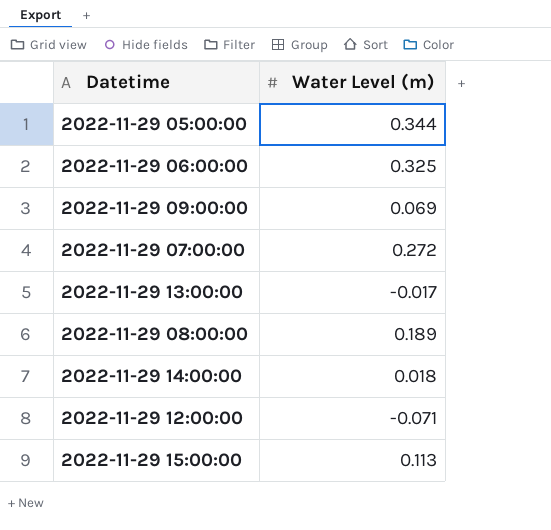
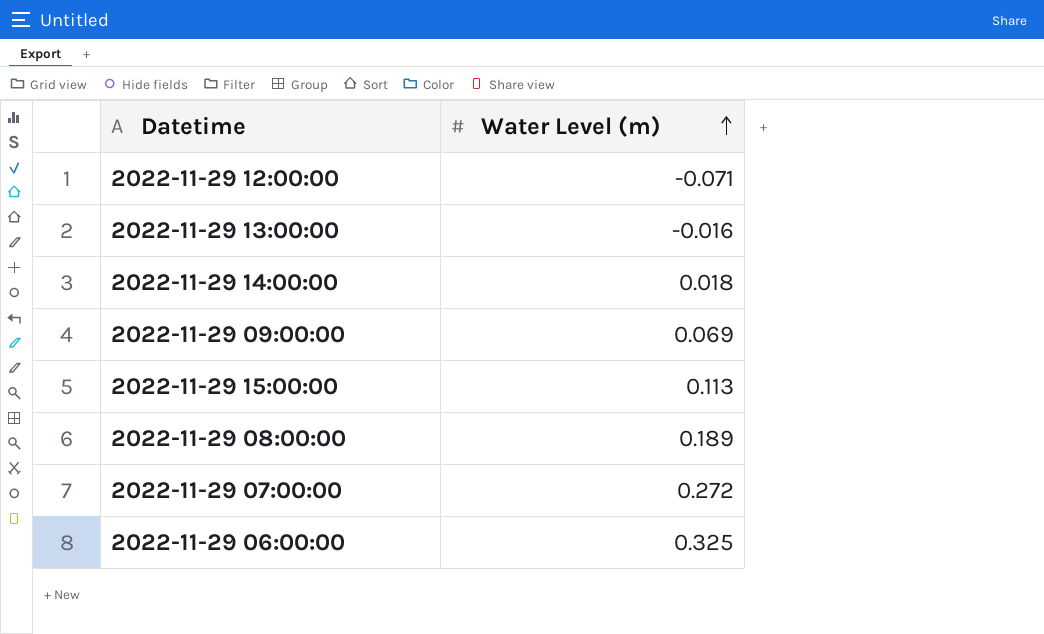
row order: none -> Water Level (m) ascending
row 2022-11-29 05:00:00: 0.344 -> none
2022-11-29 13:00:00 | Water Level (m): -0.017 -> -0.016

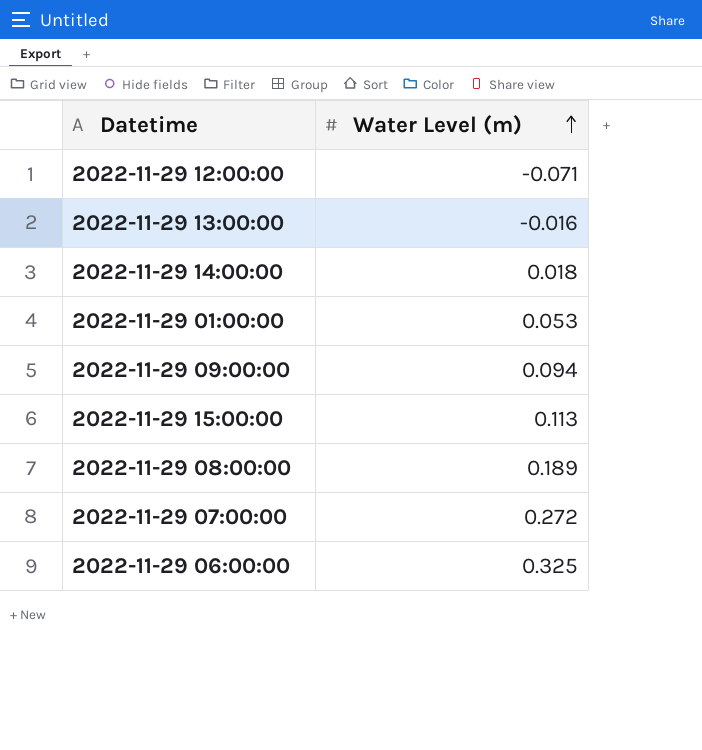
row 2022-11-29 01:00:00: none -> 0.053
2022-11-29 09:00:00 | Water Level (m): 0.069 -> 0.094

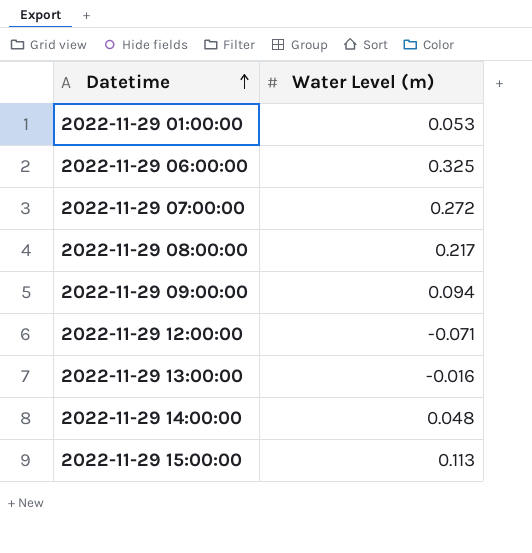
row order: Water Level (m) ascending -> Datetime ascending
2022-11-29 08:00:00 | Water Level (m): 0.189 -> 0.217
2022-11-29 14:00:00 | Water Level (m): 0.018 -> 0.048

